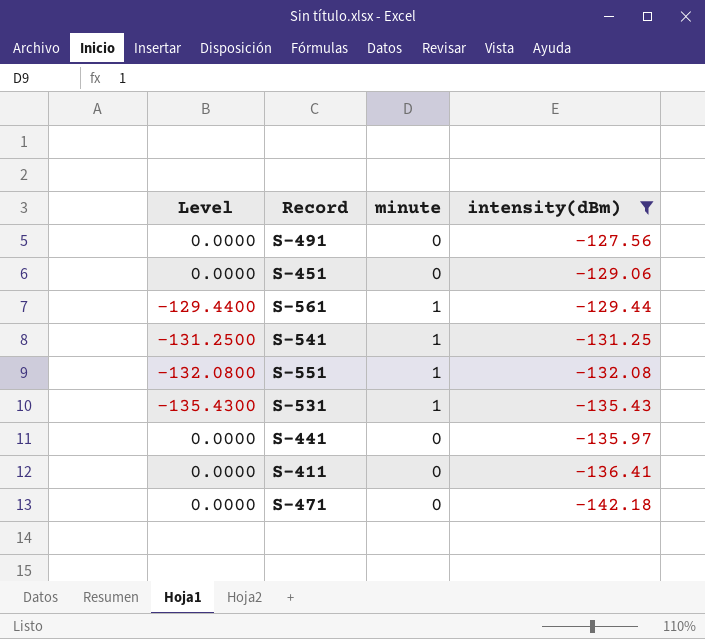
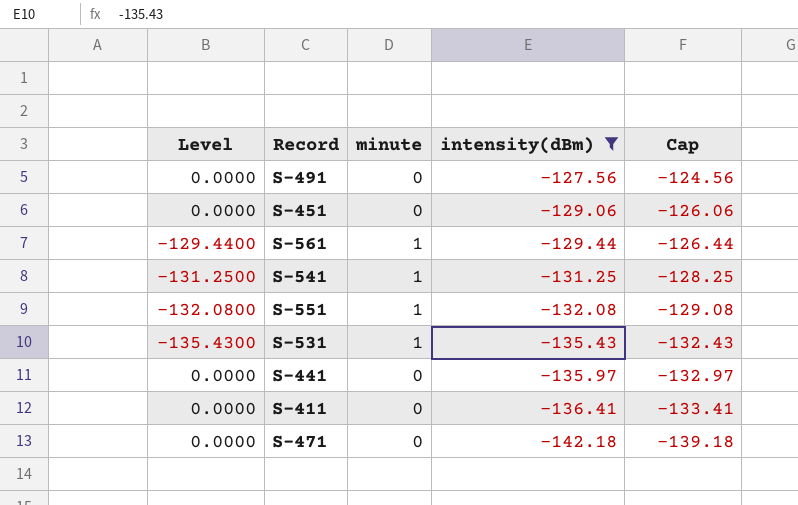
column Cap | formula: none -> [intensity(dBm)] + 3

